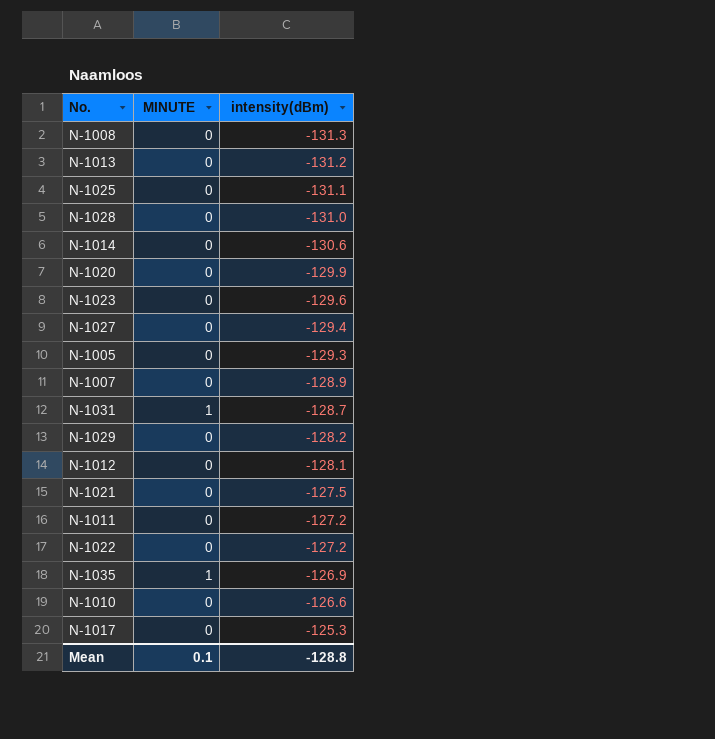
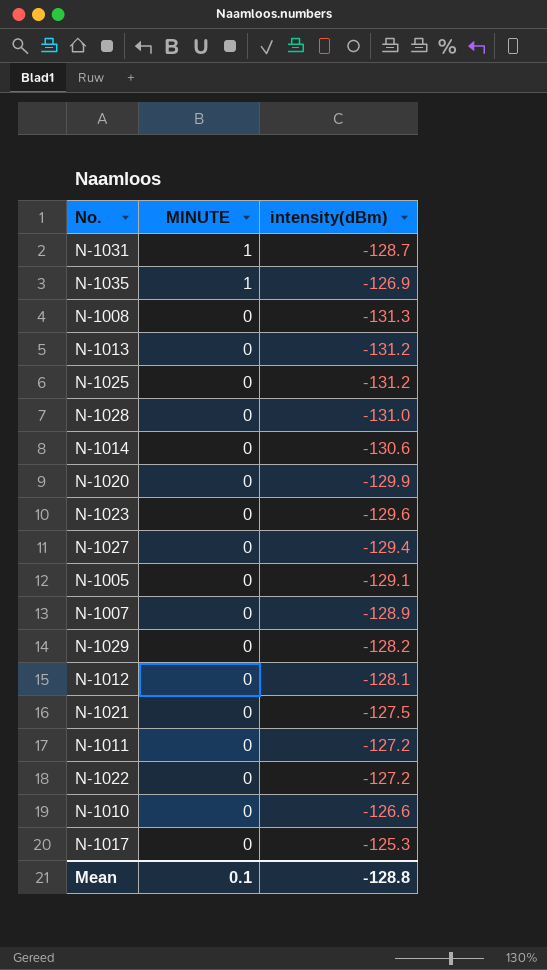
row order: intensity(dBm) ascending -> MINUTE descending
N-1025 | intensity(dBm): -131.1 -> -131.2
N-1005 | intensity(dBm): -129.3 -> -129.1

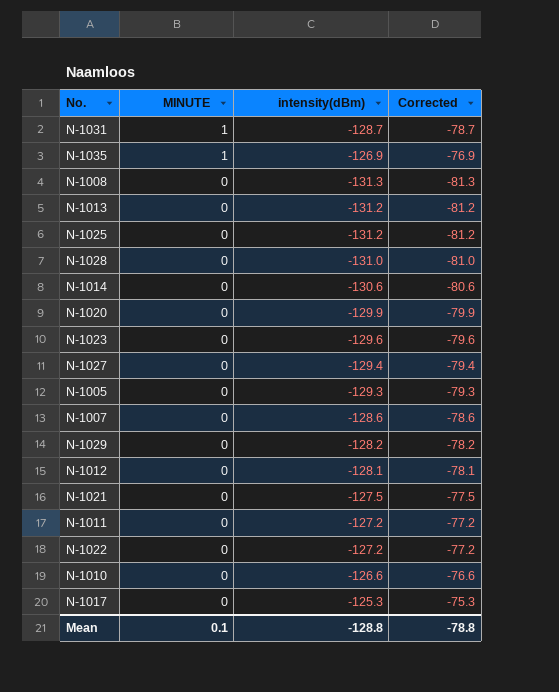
column Corrected | formula: none -> [intensity(dBm)] + 50
N-1005 | intensity(dBm): -129.1 -> -129.3
N-1007 | intensity(dBm): -128.9 -> -128.6

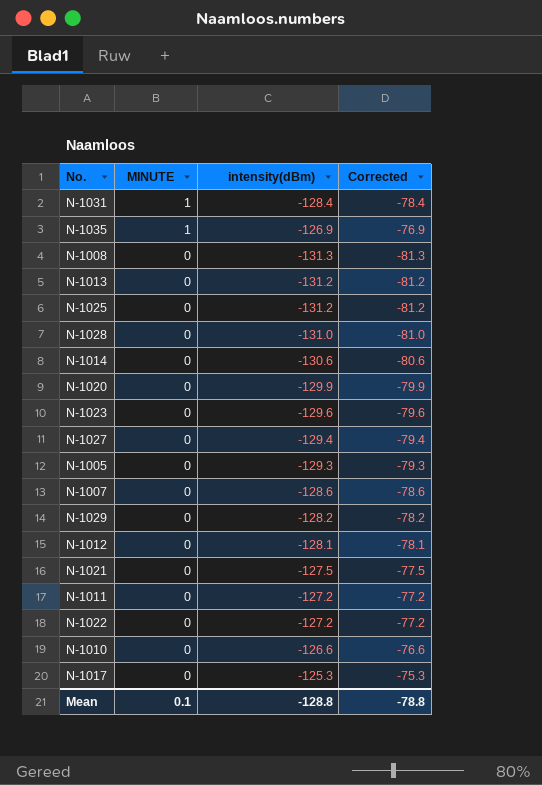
N-1031 | intensity(dBm): -128.7 -> -128.4
N-1031 | Corrected: -78.7 -> -78.4

